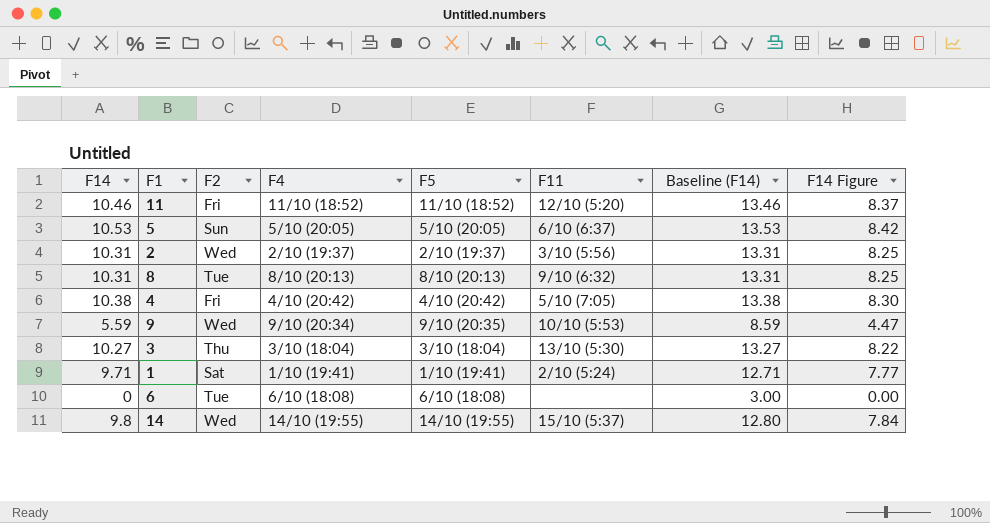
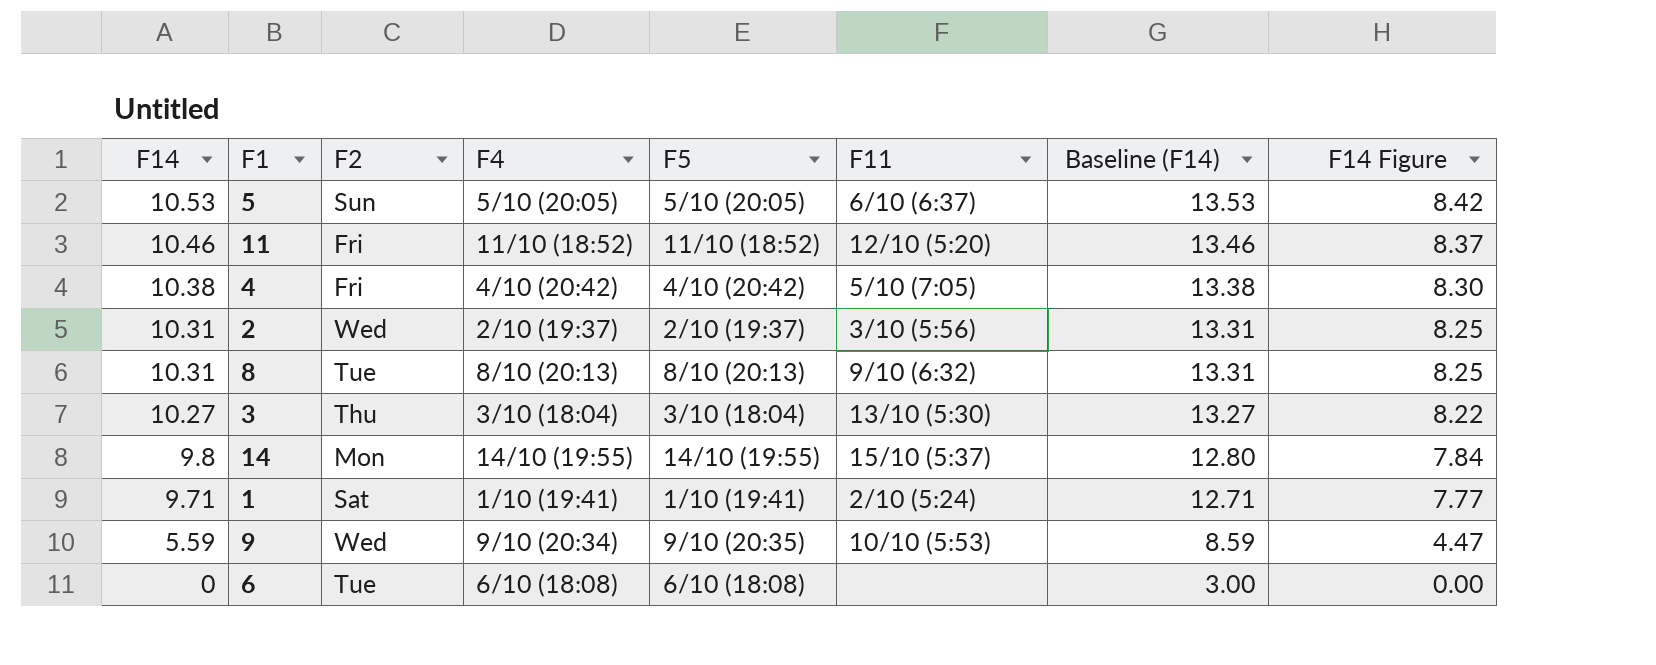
row order: none -> F14 descending
14 | F2: Wed -> Mon

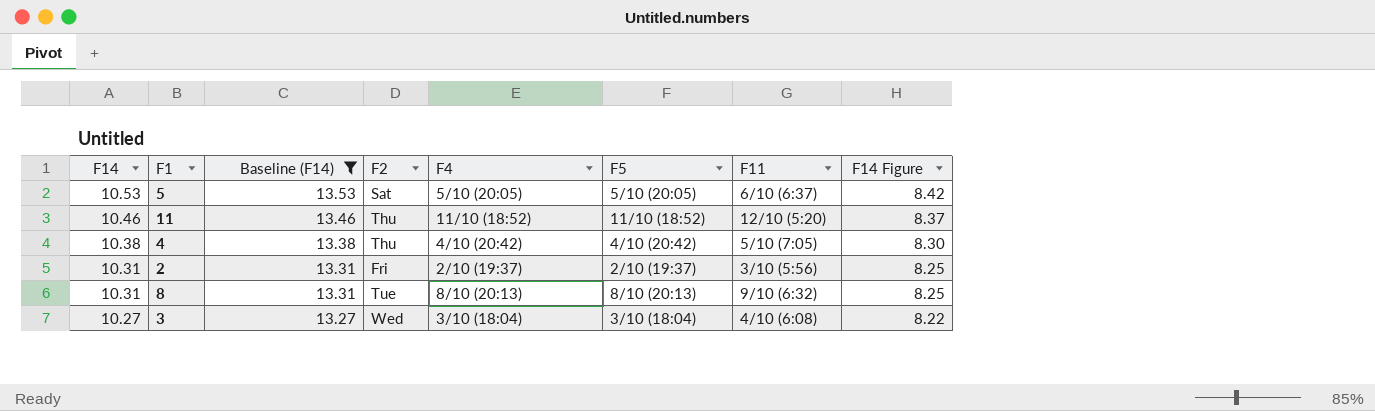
filter: none -> Baseline (F14) >= 13.27
column Baseline (F14) | position: 7 -> 3
5 | F2: Sun -> Sat
11 | F2: Fri -> Thu
4 | F2: Fri -> Thu
2 | F2: Wed -> Fri
3 | F2: Thu -> Wed
3 | F11: 13/10 (5:30) -> 4/10 (6:08)

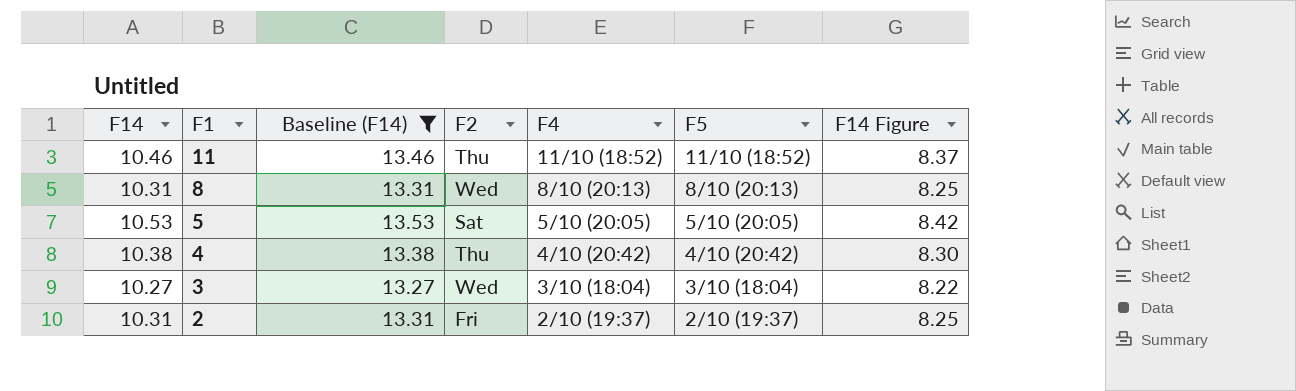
row order: F14 descending -> F1 descending
column F11 | position: 7 -> none
8 | F2: Tue -> Wed

